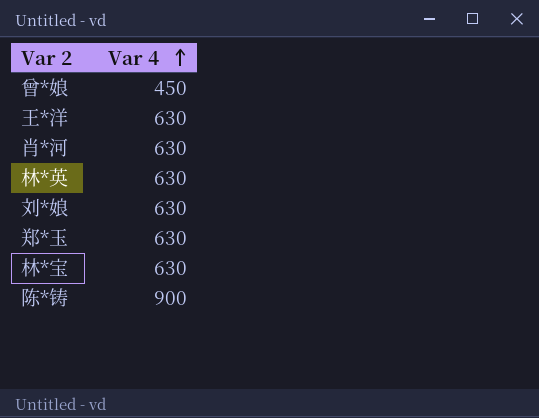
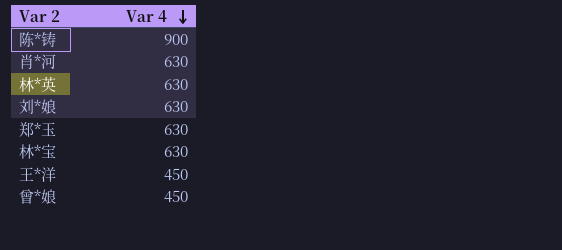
row order: Var 4 ascending -> Var 4 descending
王*洋 | Var 4: 630 -> 450

